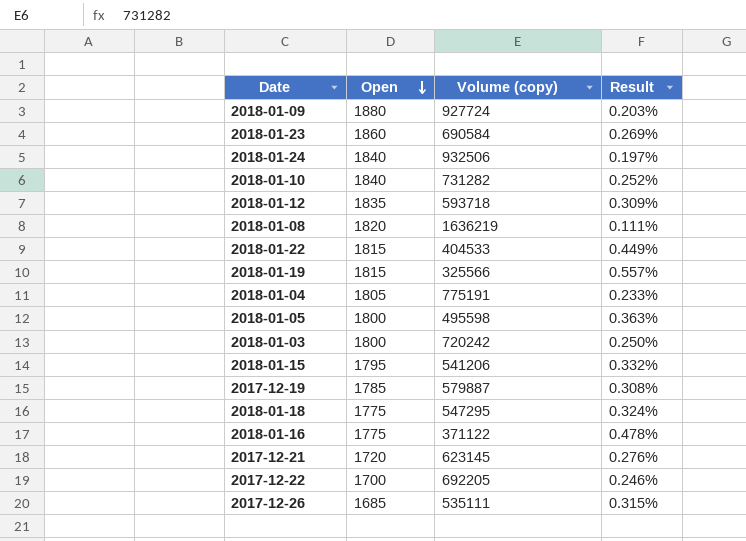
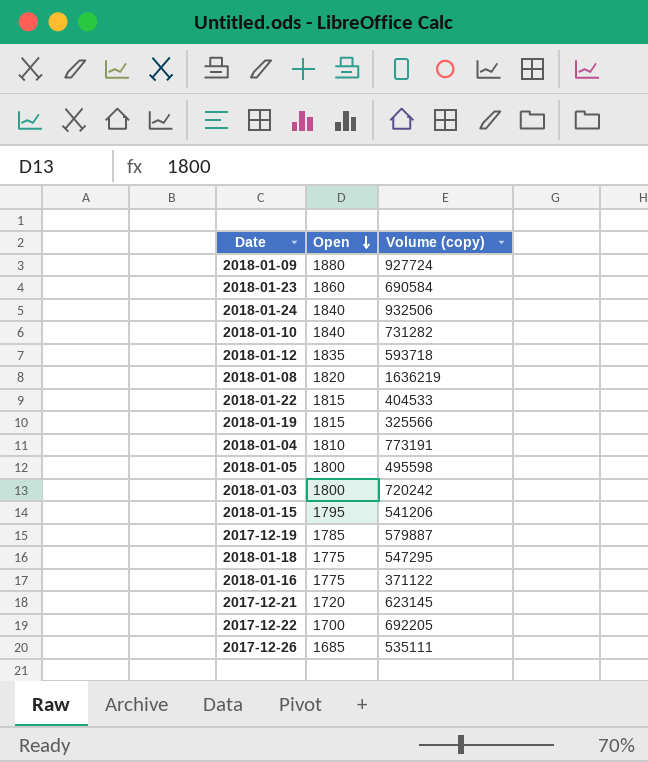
column Result | formula: [Open] / [Volume (copy)] -> none
2018-01-04 | Open: 1805 -> 1810
2018-01-04 | Volume (copy): 775191 -> 773191

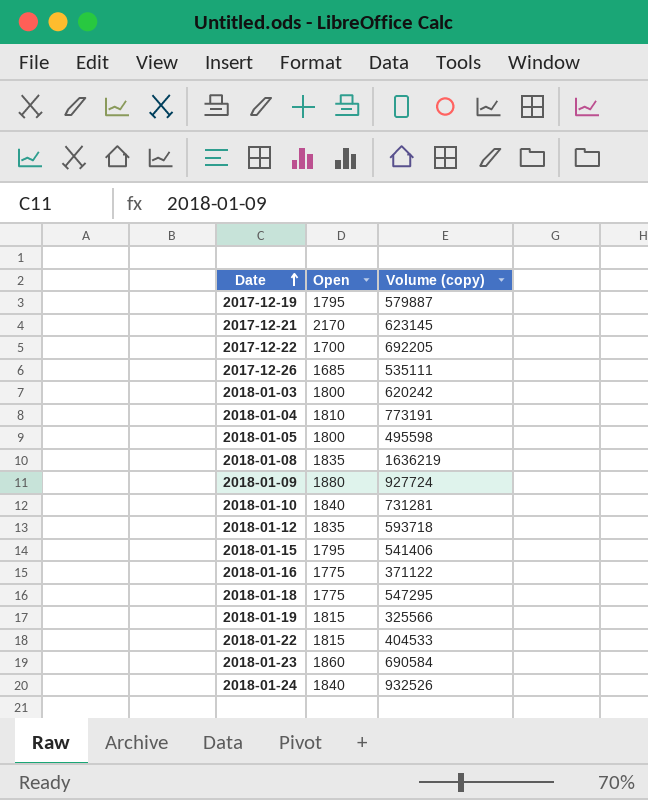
row order: Open descending -> Date ascending
2017-12-19 | Open: 1785 -> 1795
2017-12-21 | Open: 1720 -> 2170
2018-01-03 | Volume (copy): 720242 -> 620242
2018-01-08 | Open: 1820 -> 1835
2018-01-10 | Volume (copy): 731282 -> 731281
2018-01-15 | Volume (copy): 541206 -> 541406
2018-01-24 | Volume (copy): 932506 -> 932526

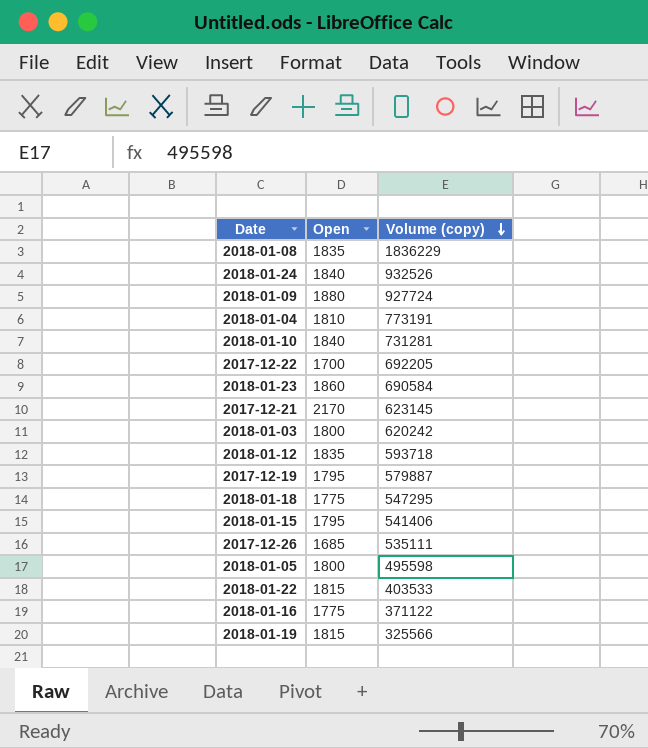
row order: Date ascending -> Volume (copy) descending
2018-01-08 | Volume (copy): 1636219 -> 1836229
2018-01-22 | Volume (copy): 404533 -> 403533

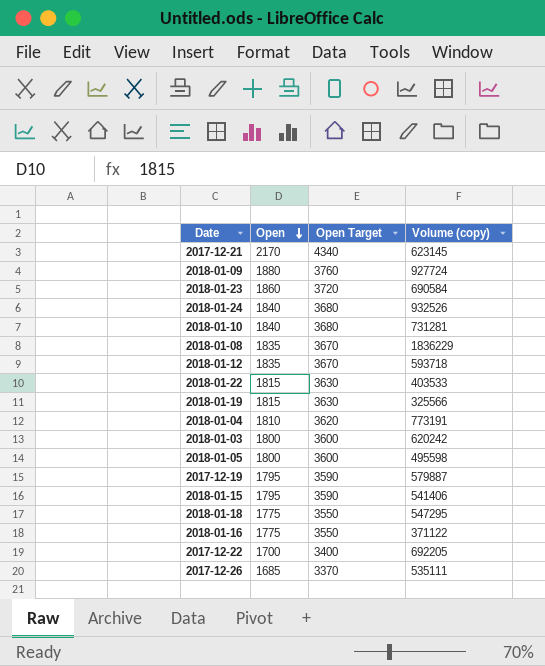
row order: Volume (copy) descending -> Open descending
column Open Target | formula: none -> [Open] * 2

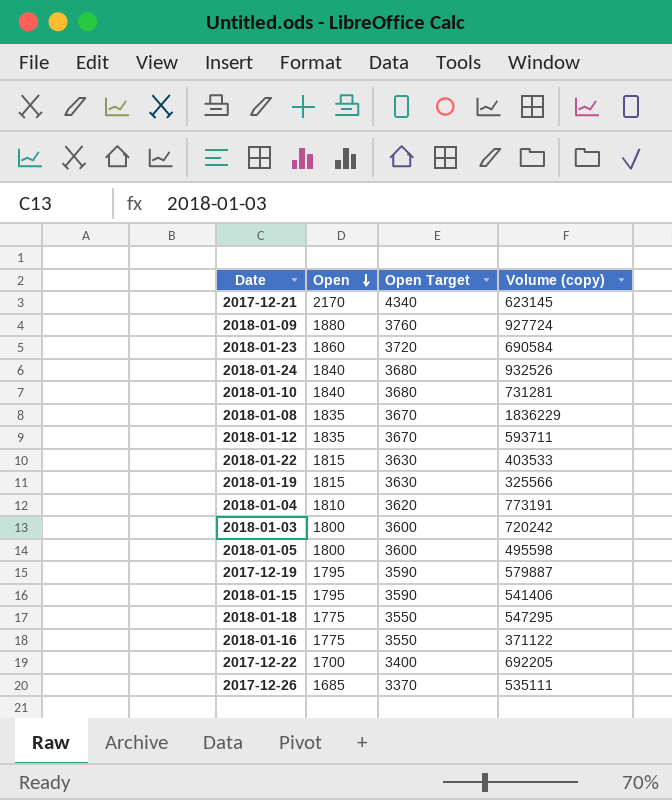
2018-01-12 | Volume (copy): 593718 -> 593711
2018-01-03 | Volume (copy): 620242 -> 720242

